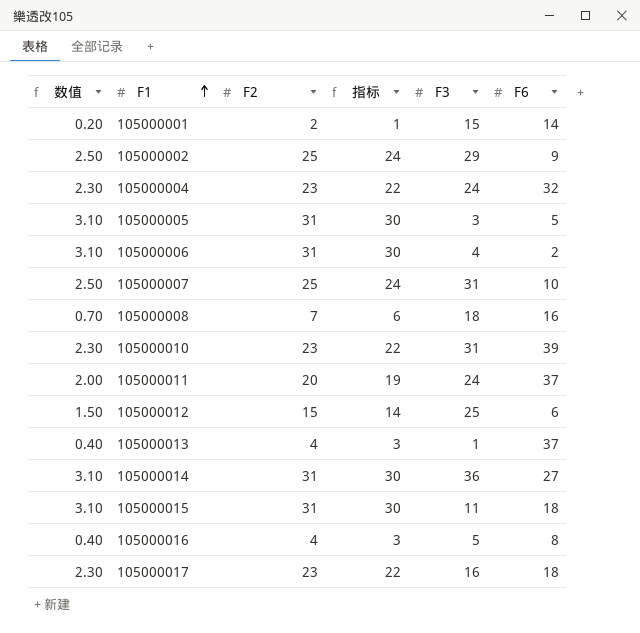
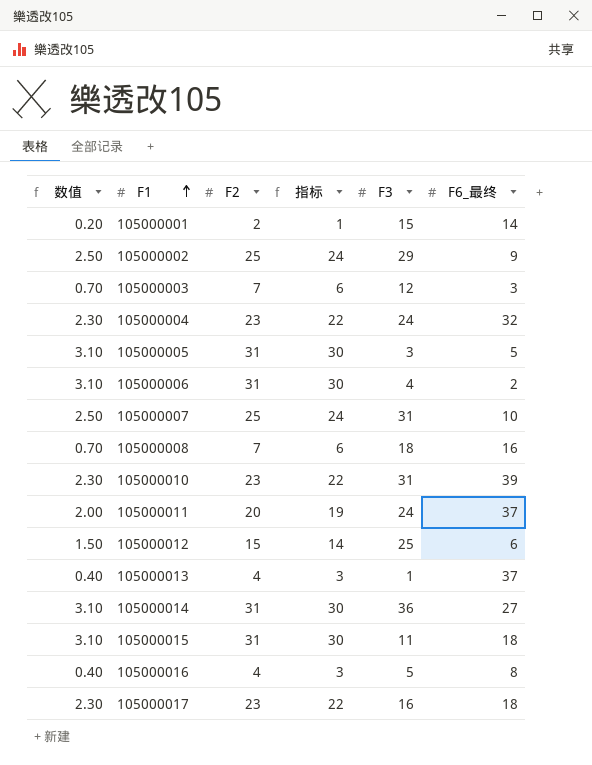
column name: F6 -> F6_最终
row 105000003: none -> 0.70 | 7 | 6 | 12 | 3

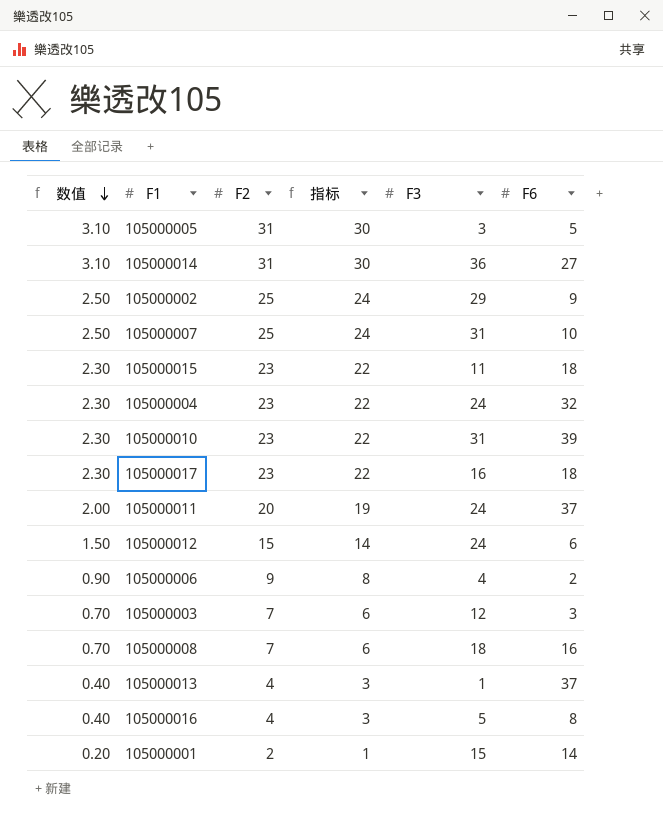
row order: F1 ascending -> 数值 descending
column name: F6_最终 -> F6
105000015 | 数值: 3.10 -> 2.30
105000015 | F2: 31 -> 23
105000015 | 指标: 30 -> 22
105000012 | F3: 25 -> 24
105000006 | 数值: 3.10 -> 0.90
105000006 | F2: 31 -> 9
105000006 | 指标: 30 -> 8

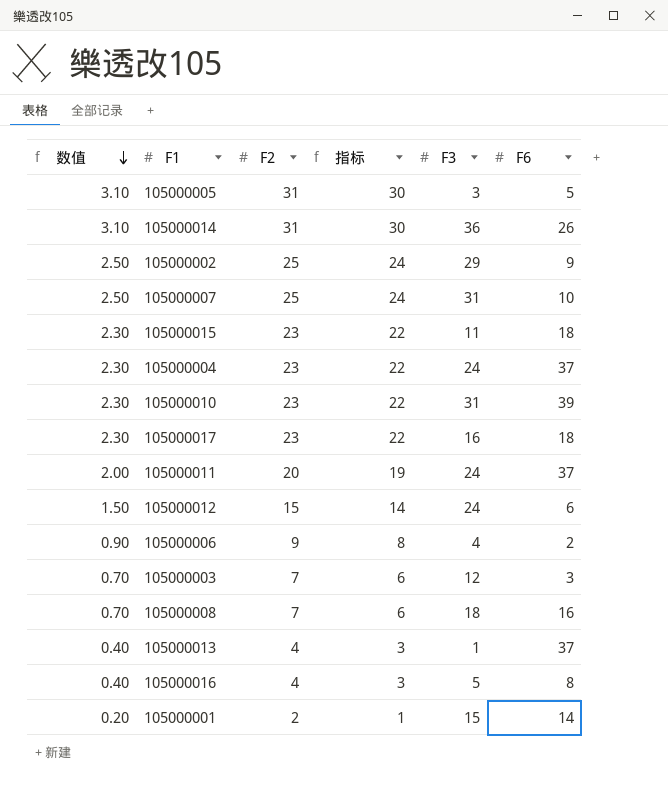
105000014 | F6: 27 -> 26
105000004 | F6: 32 -> 37

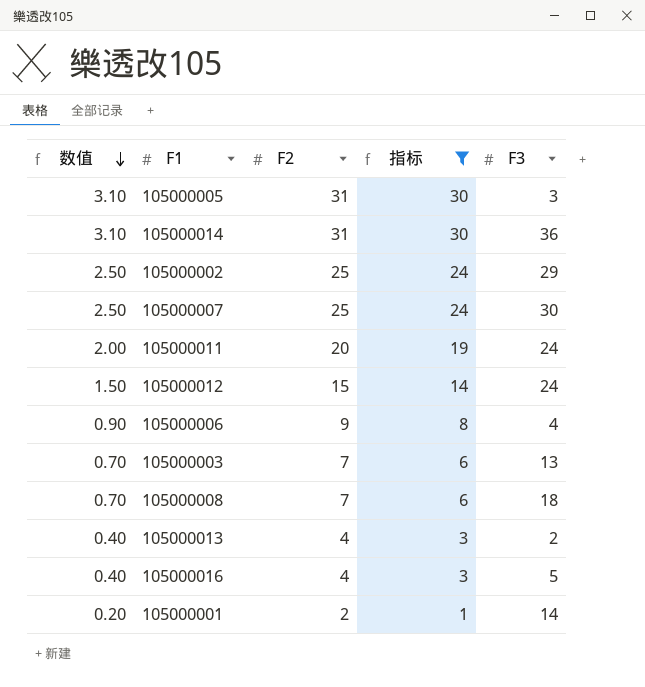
filter: none -> 指标 != 22
column F6 | position: 6 -> none
105000007 | F3: 31 -> 30
105000003 | F3: 12 -> 13
105000013 | F3: 1 -> 2
105000001 | F3: 15 -> 14

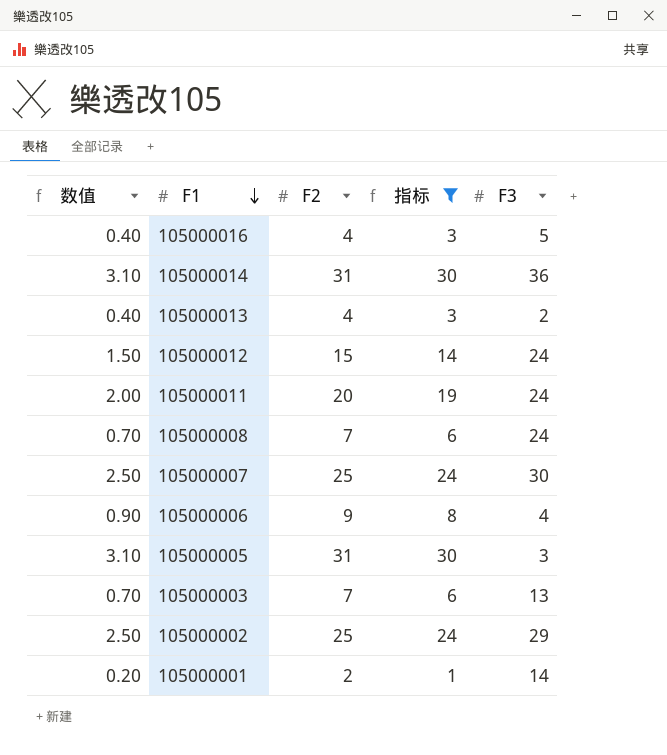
row order: 数值 descending -> F1 descending
105000008 | F3: 18 -> 24

